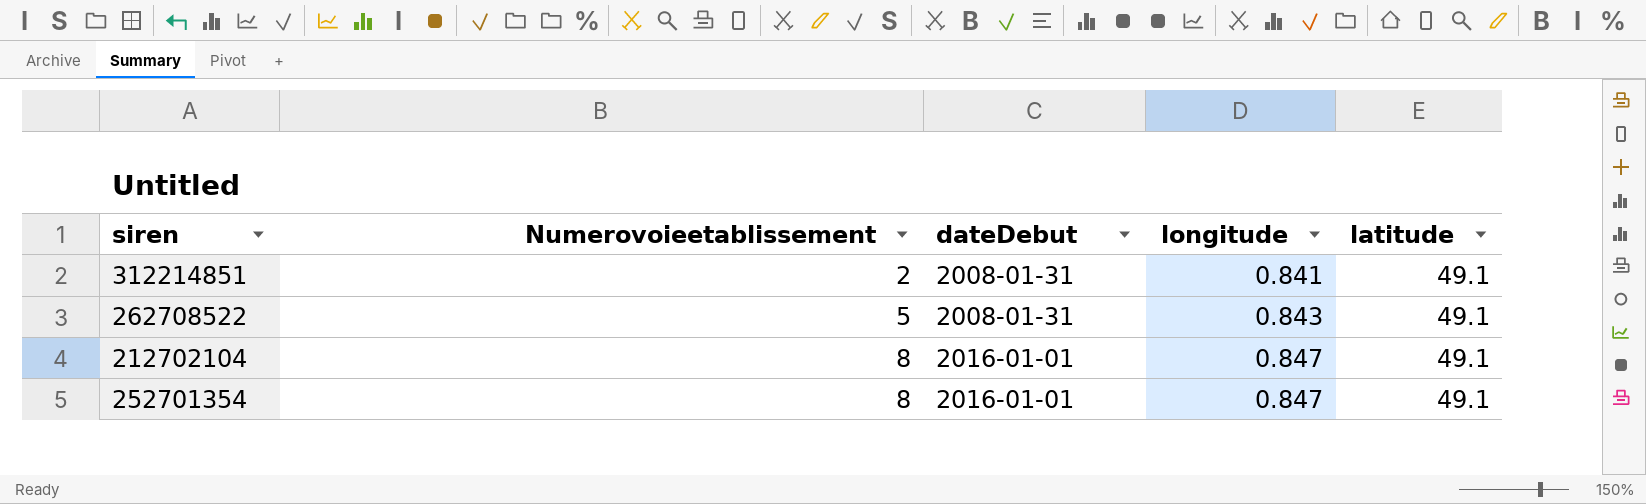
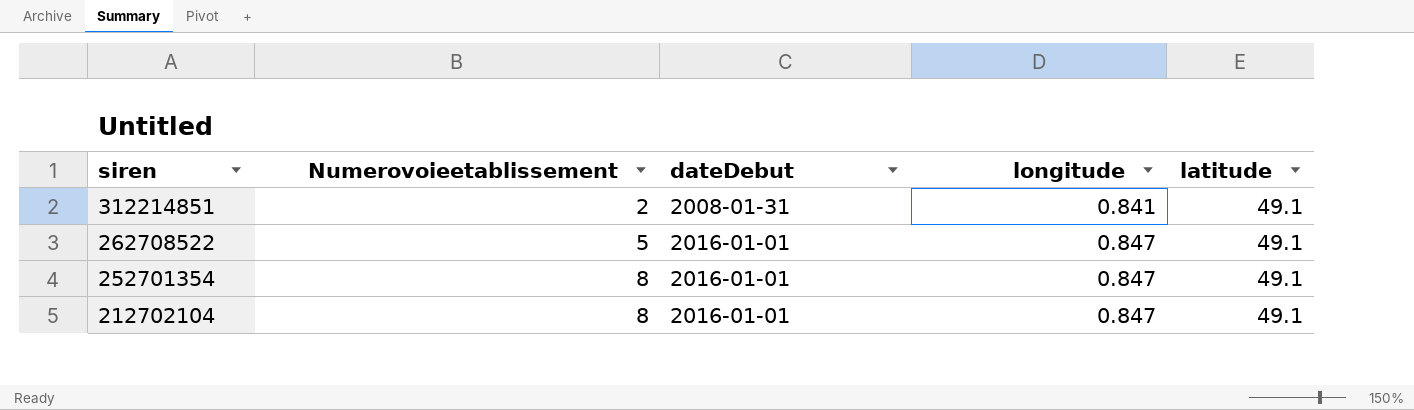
row order: Numerovoieetablissement ascending -> siren descending
262708522 | dateDebut: 2008-01-31 -> 2016-01-01
262708522 | longitude: 0.843 -> 0.847

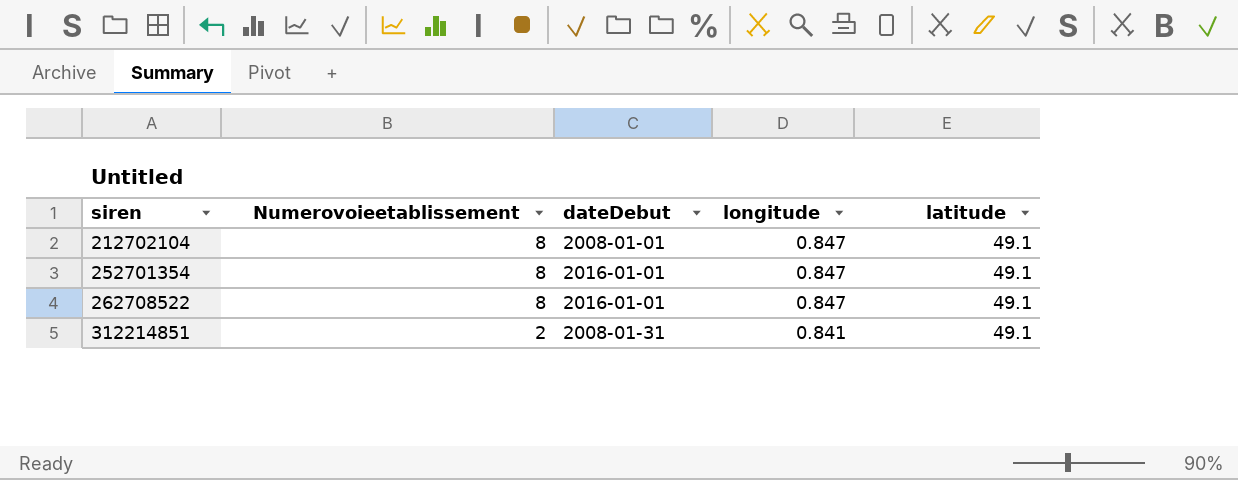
row order: siren descending -> siren ascending
212702104 | dateDebut: 2016-01-01 -> 2008-01-01
262708522 | Numerovoieetablissement: 5 -> 8

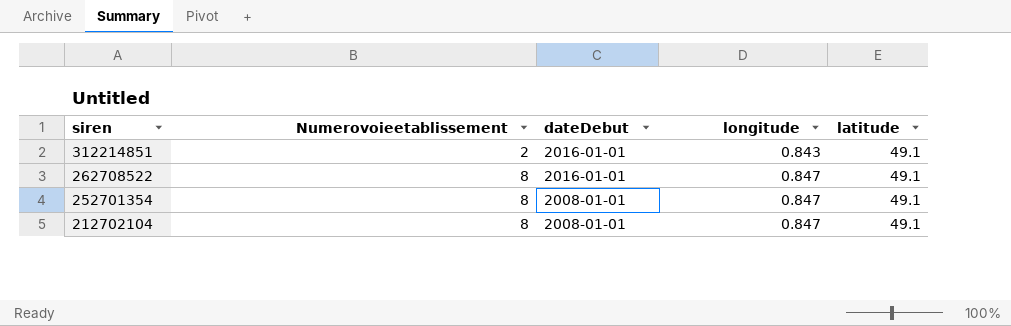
row order: siren ascending -> siren descending
312214851 | dateDebut: 2008-01-31 -> 2016-01-01
312214851 | longitude: 0.841 -> 0.843
252701354 | dateDebut: 2016-01-01 -> 2008-01-01

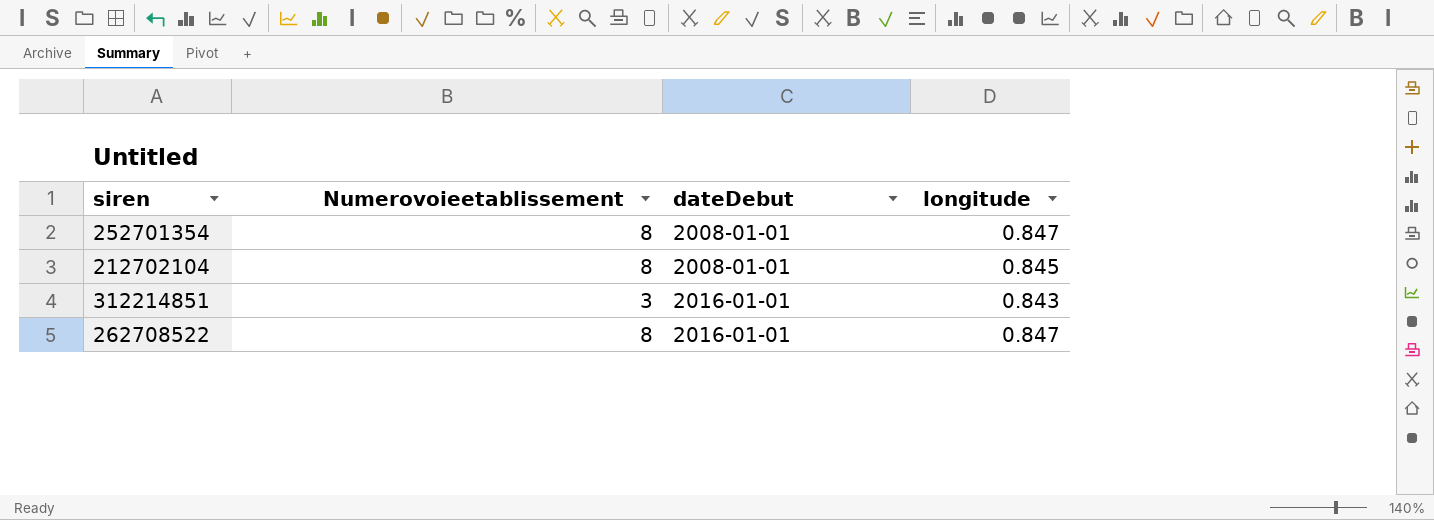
row order: siren descending -> dateDebut ascending
column latitude | position: 5 -> none
212702104 | longitude: 0.847 -> 0.845
312214851 | Numerovoieetablissement: 2 -> 3

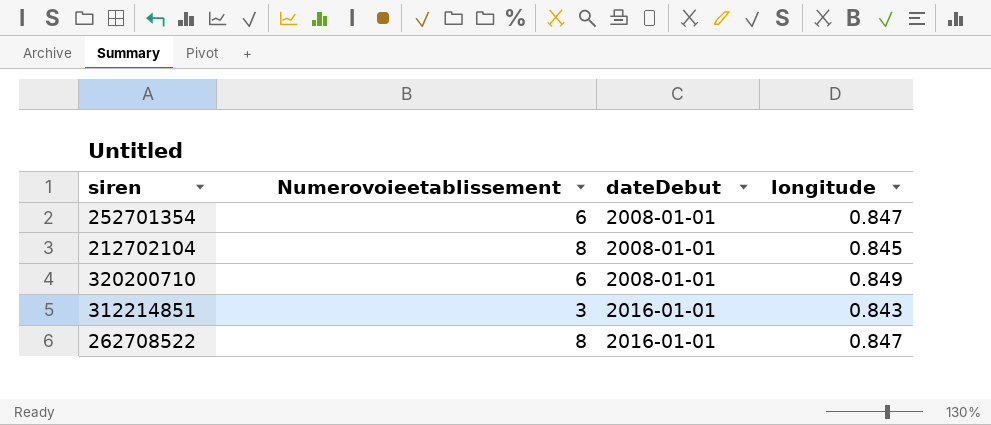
252701354 | Numerovoieetablissement: 8 -> 6
row 320200710: none -> 6 | 2008-01-01 | 0.849

